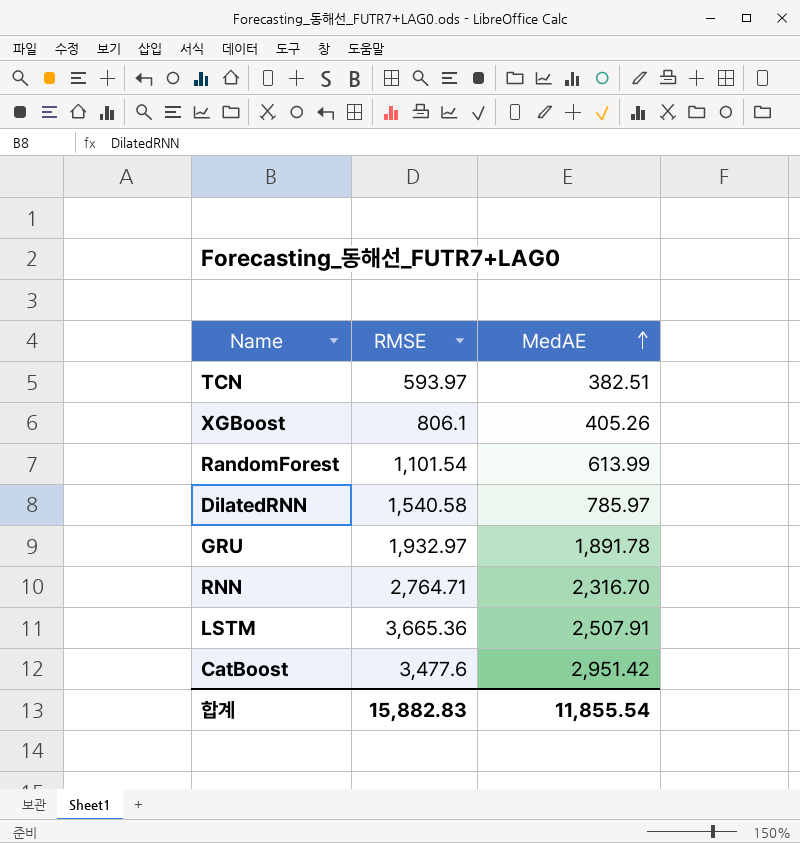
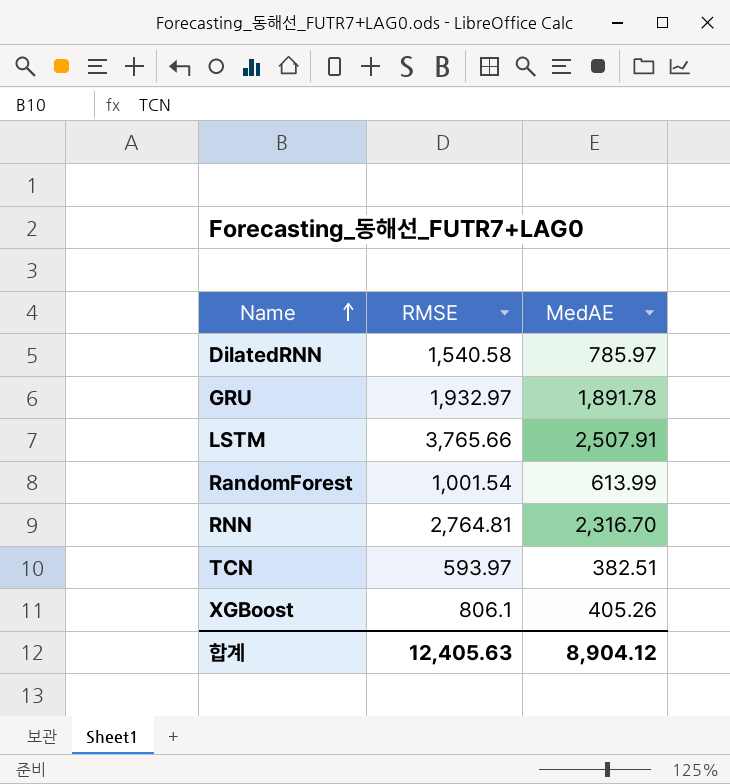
row order: MedAE ascending -> Name ascending
row CatBoost: 3,477.6 | 2,951.42 -> none
LSTM | RMSE: 3,665.36 -> 3,765.66
RandomForest | RMSE: 1,101.54 -> 1,001.54
RNN | RMSE: 2,764.71 -> 2,764.81
합계 | RMSE: 15,882.83 -> 12,405.63
합계 | MedAE: 11,855.54 -> 8,904.12

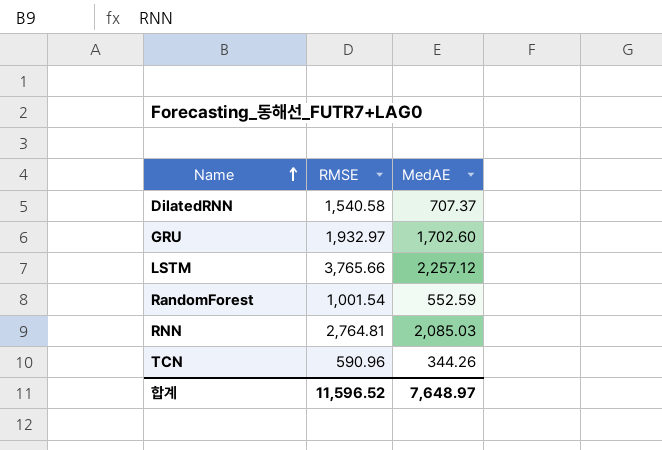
row XGBoost: 806.1 | 405.26 -> none
DilatedRNN | MedAE: 785.97 -> 707.37
GRU | MedAE: 1,891.78 -> 1,702.60
LSTM | MedAE: 2,507.91 -> 2,257.12
RandomForest | MedAE: 613.99 -> 552.59
RNN | MedAE: 2,316.70 -> 2,085.03
TCN | RMSE: 593.97 -> 590.96
TCN | MedAE: 382.51 -> 344.26
합계 | RMSE: 12,405.63 -> 11,596.52
합계 | MedAE: 8,904.12 -> 7,648.97

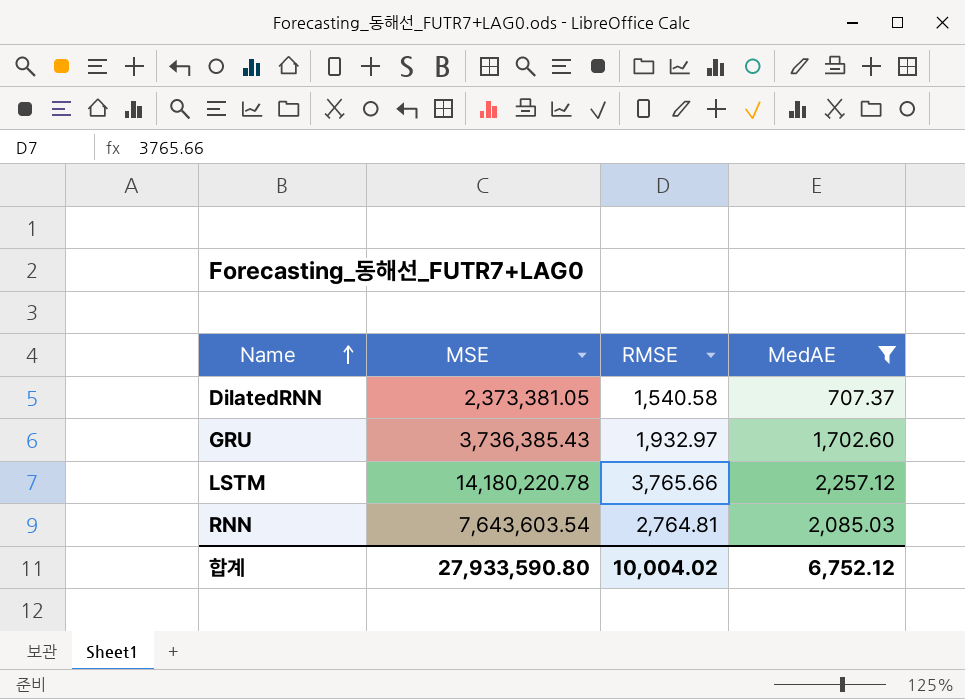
filter: none -> MedAE >= 707.37
column MSE | position: none -> 2
합계 | RMSE: 11,596.52 -> 10,004.02
합계 | MedAE: 7,648.97 -> 6,752.12

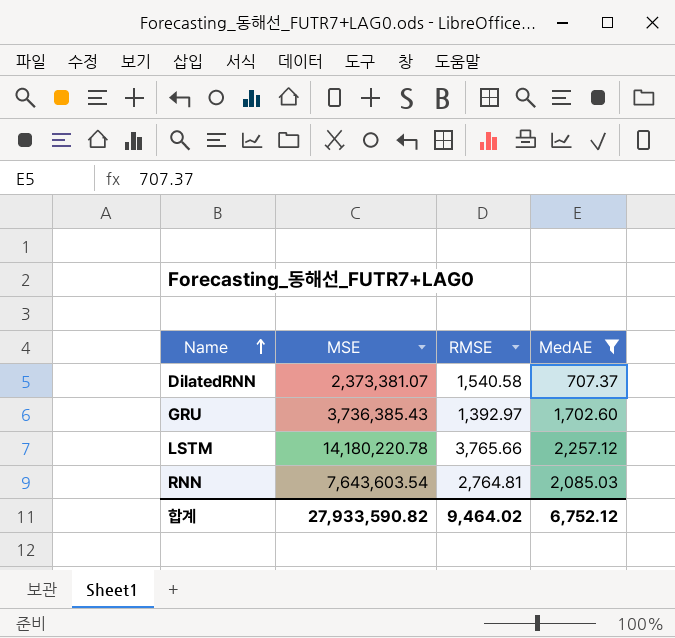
DilatedRNN | MSE: 2,373,381.05 -> 2,373,381.07
GRU | RMSE: 1,932.97 -> 1,392.97
합계 | MSE: 27,933,590.80 -> 27,933,590.82
합계 | RMSE: 10,004.02 -> 9,464.02

